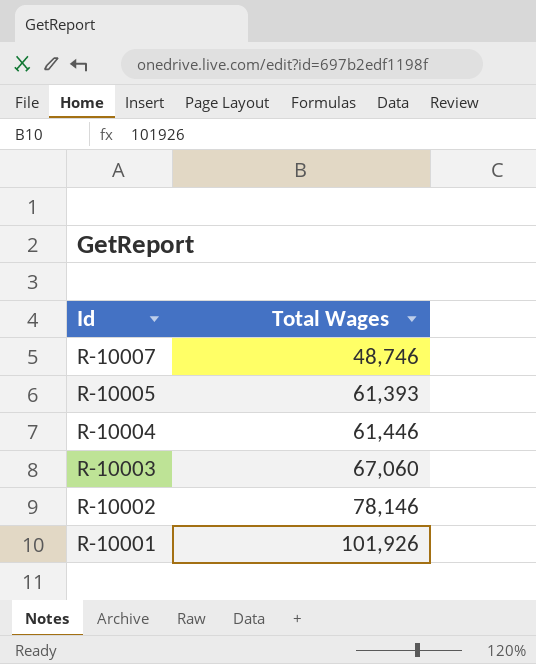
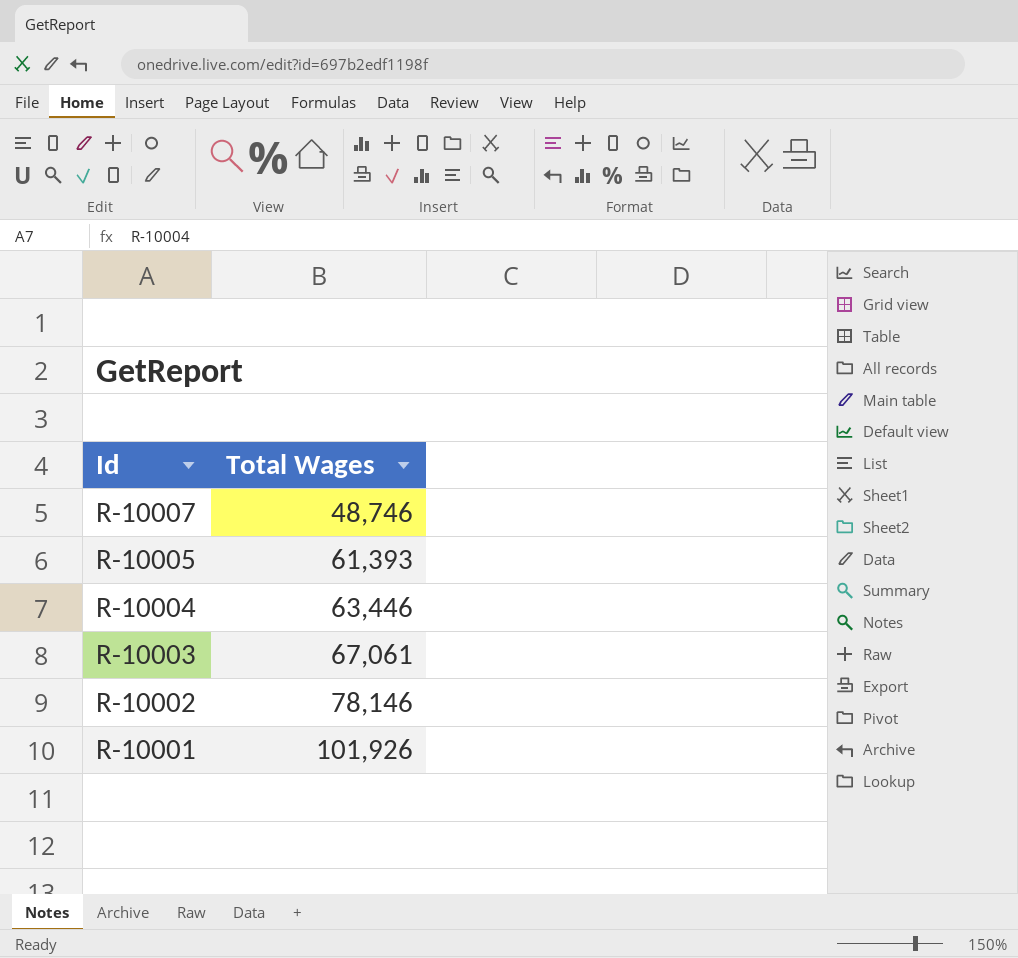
R-10004 | Total Wages: 61,446 -> 63,446
R-10003 | Total Wages: 67,060 -> 67,061

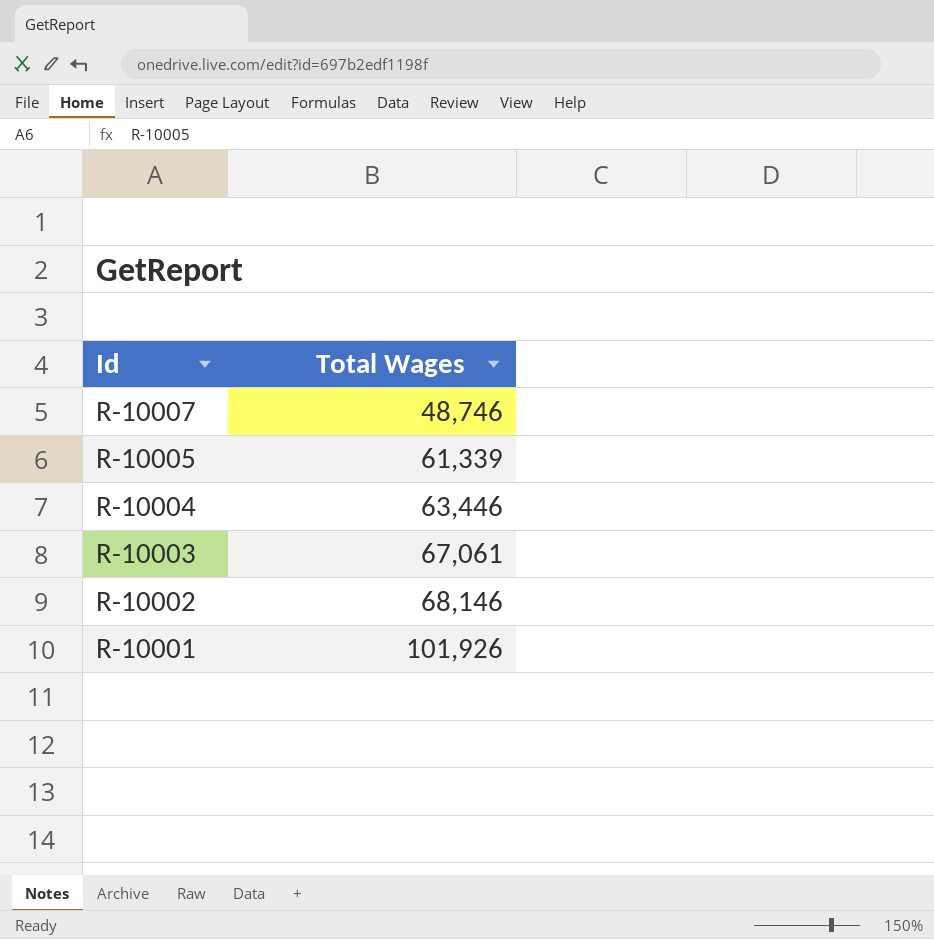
R-10005 | Total Wages: 61,393 -> 61,339
R-10002 | Total Wages: 78,146 -> 68,146

